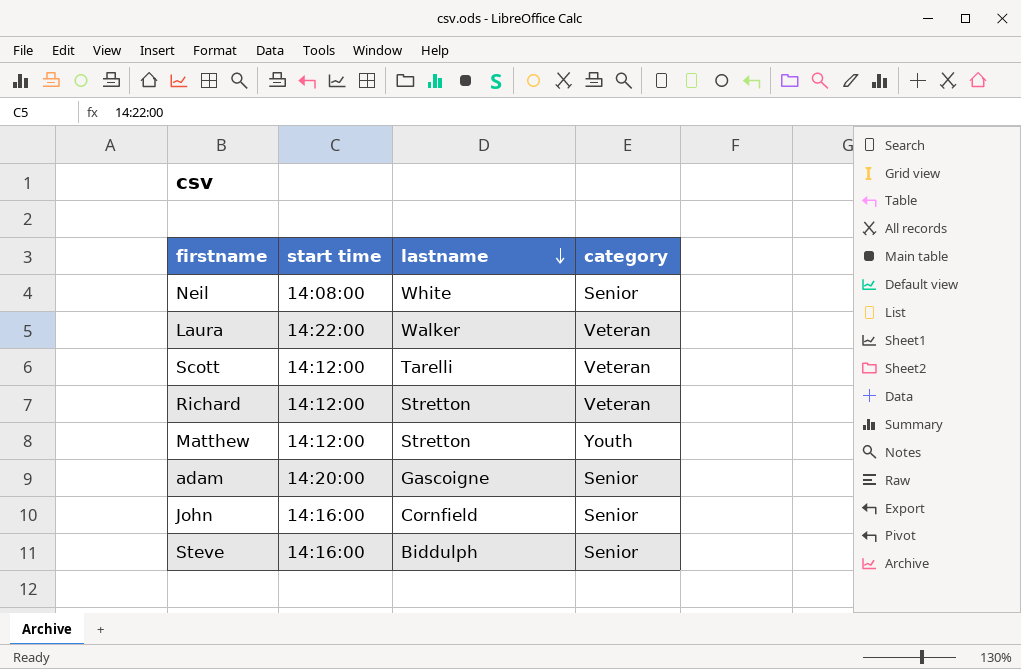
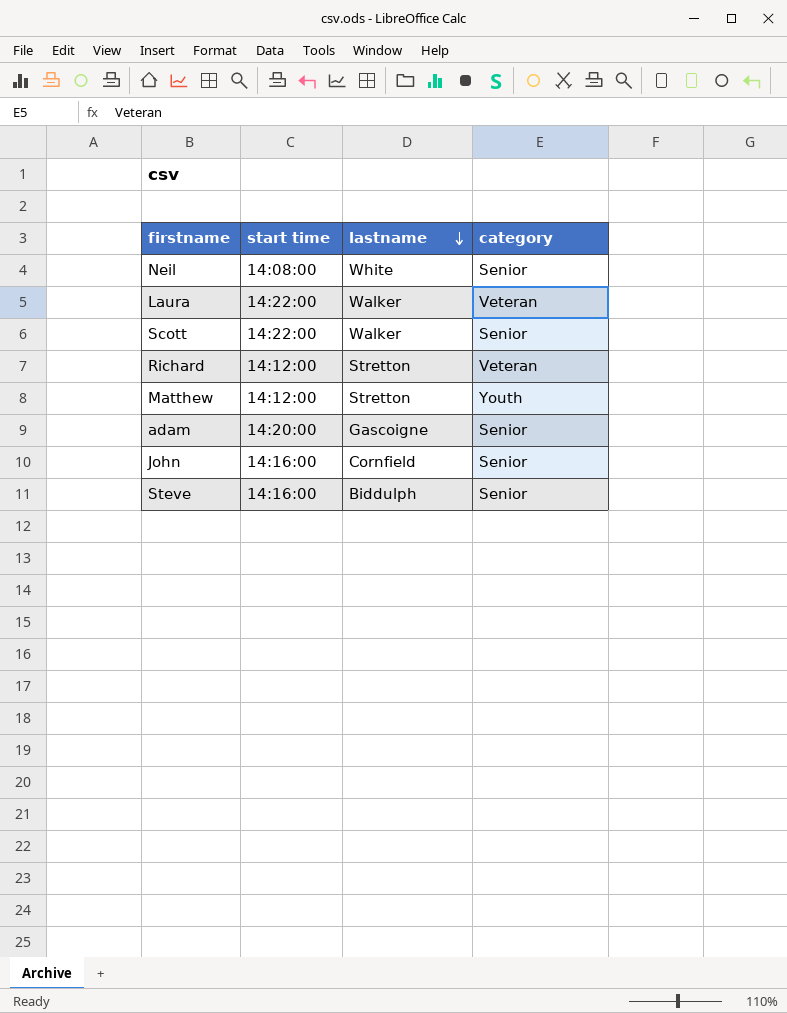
Scott | start time: 14:12:00 -> 14:22:00
Scott | lastname: Tarelli -> Walker
Scott | category: Veteran -> Senior

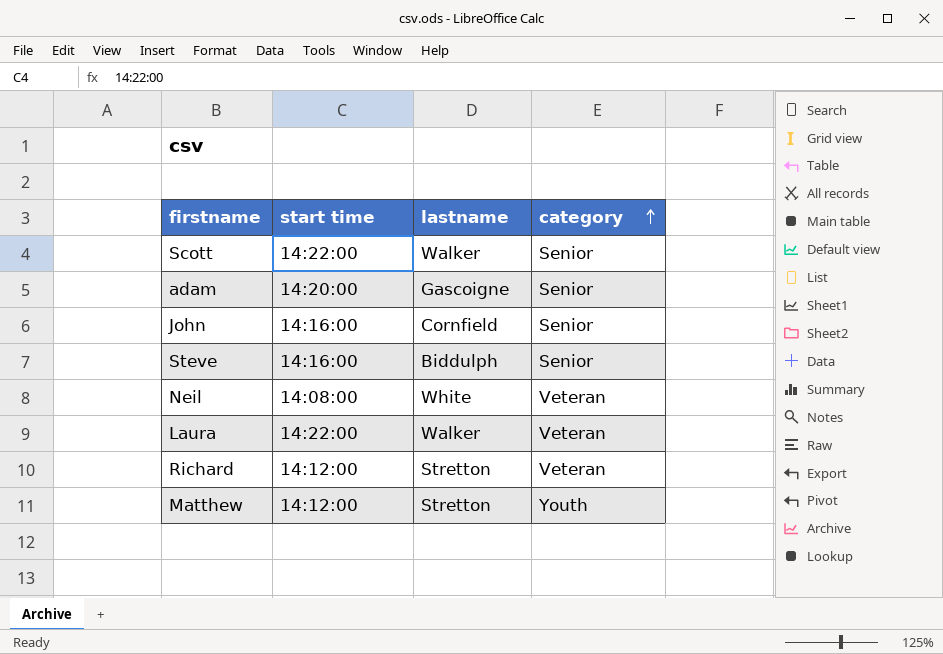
row order: lastname descending -> category ascending
Neil | category: Senior -> Veteran

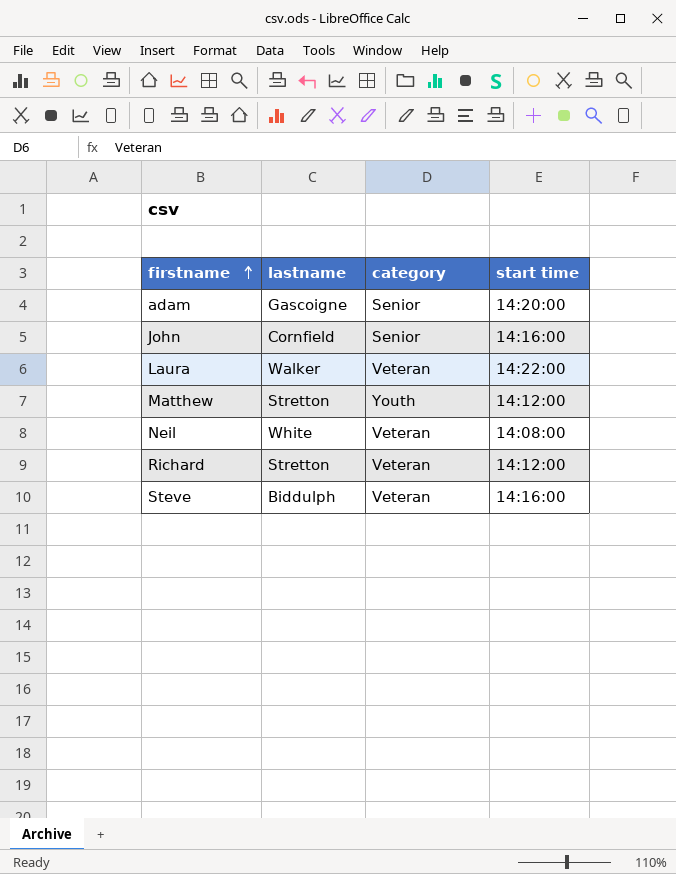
row order: category ascending -> firstname ascending
column start time | position: 2 -> 4
row Scott: 14:22:00 | Walker | Senior -> none
Steve | category: Senior -> Veteran

